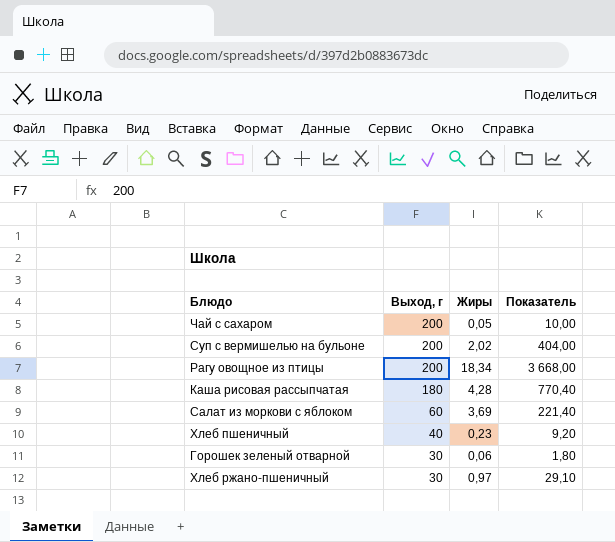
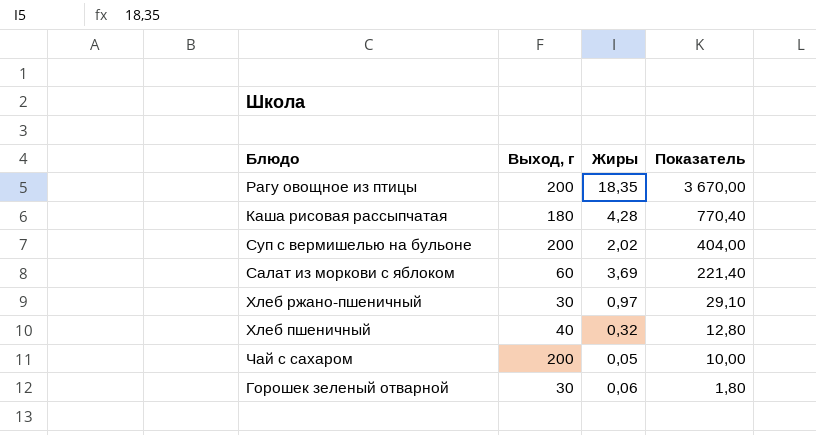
row order: Выход, г descending -> Показатель descending
Рагу овощное из птицы | Жиры: 18,34 -> 18,35
Рагу овощное из птицы | Показатель: 3 668,00 -> 3 670,00
Хлеб пшеничный | Жиры: 0,23 -> 0,32
Хлеб пшеничный | Показатель: 9,20 -> 12,80

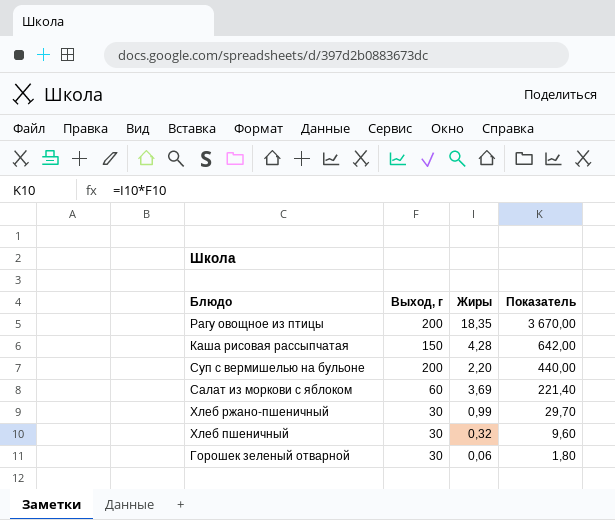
row Чай с сахаром: 200 | 0,05 | 10,00 -> none
Каша рисовая рассыпчатая | Выход, г: 180 -> 150
Каша рисовая рассыпчатая | Показатель: 770,40 -> 642,00
Суп с вермишелью на бульоне | Жиры: 2,02 -> 2,20
Суп с вермишелью на бульоне | Показатель: 404,00 -> 440,00
Хлеб ржано-пшеничный | Жиры: 0,97 -> 0,99
Хлеб ржано-пшеничный | Показатель: 29,10 -> 29,70
Хлеб пшеничный | Выход, г: 40 -> 30
Хлеб пшеничный | Показатель: 12,80 -> 9,60

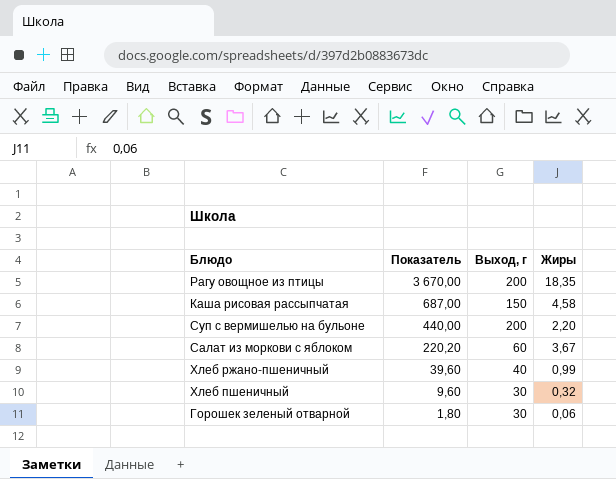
column Показатель | position: 4 -> 2
Каша рисовая рассыпчатая | Показатель: 642,00 -> 687,00
Каша рисовая рассыпчатая | Жиры: 4,28 -> 4,58
Салат из моркови с яблоком | Показатель: 221,40 -> 220,20
Салат из моркови с яблоком | Жиры: 3,69 -> 3,67
Хлеб ржано-пшеничный | Показатель: 29,70 -> 39,60
Хлеб ржано-пшеничный | Выход, г: 30 -> 40

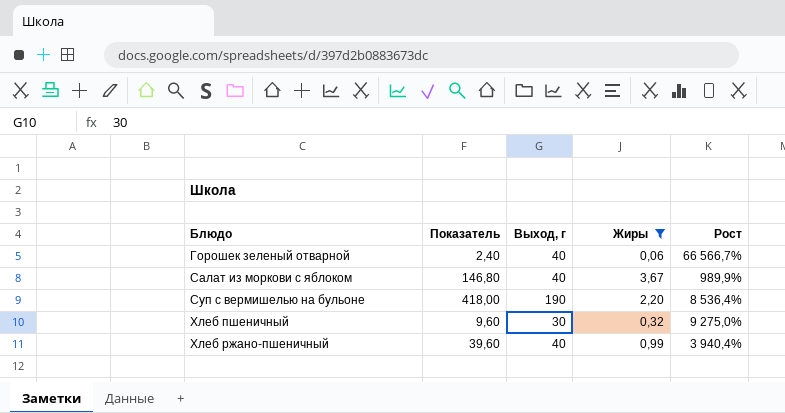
filter: none -> Жиры <= 3,67
row order: Показатель descending -> Блюдо ascending
column Рост | formula: none -> ([Выход, г] - [Жиры]) / [Жиры]
Горошек зеленый отварной | Показатель: 1,80 -> 2,40
Горошек зеленый отварной | Выход, г: 30 -> 40
Салат из моркови с яблоком | Показатель: 220,20 -> 146,80
Салат из моркови с яблоком | Выход, г: 60 -> 40
Суп с вермишелью на бульоне | Показатель: 440,00 -> 418,00
Суп с вермишелью на бульоне | Выход, г: 200 -> 190

